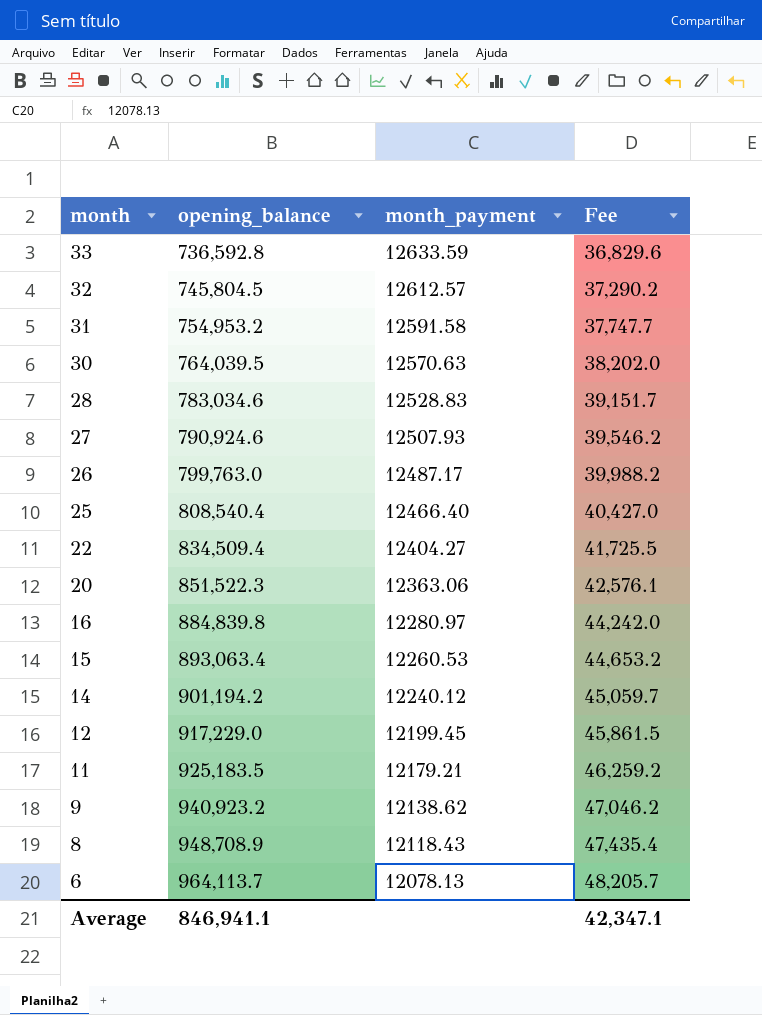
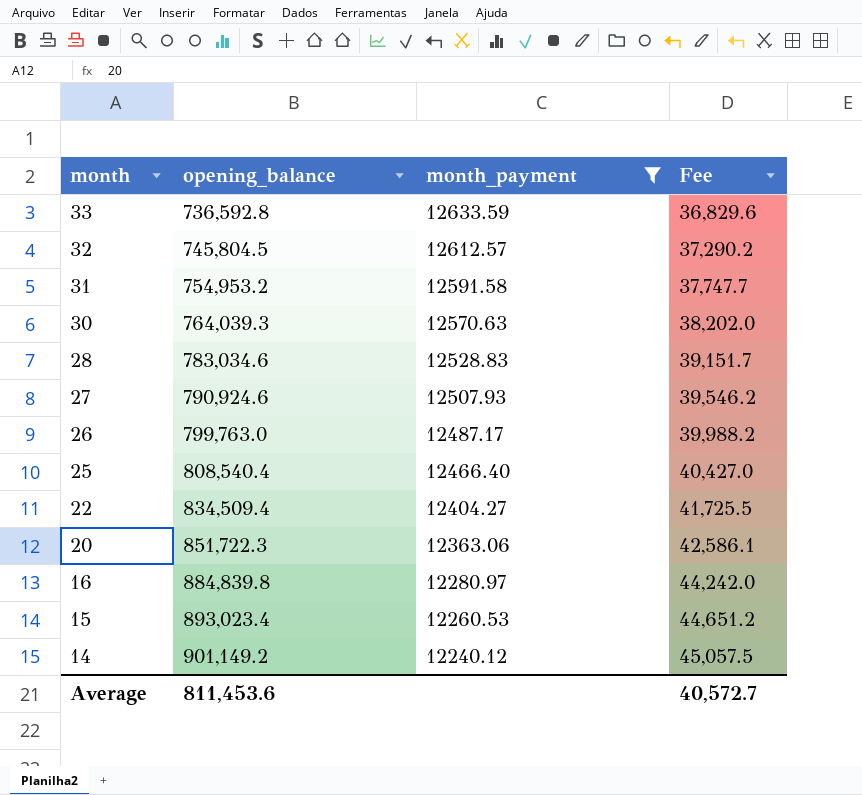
filter: none -> month_payment >= 12240.12
30 | opening_balance: 764,039.5 -> 764,039.3
20 | opening_balance: 851,522.3 -> 851,722.3
20 | Fee: 42,576.1 -> 42,586.1
15 | opening_balance: 893,063.4 -> 893,023.4
15 | Fee: 44,653.2 -> 44,651.2
14 | opening_balance: 901,194.2 -> 901,149.2
14 | Fee: 45,059.7 -> 45,057.5
Average | opening_balance: 846,941.1 -> 811,453.6
Average | Fee: 42,347.1 -> 40,572.7

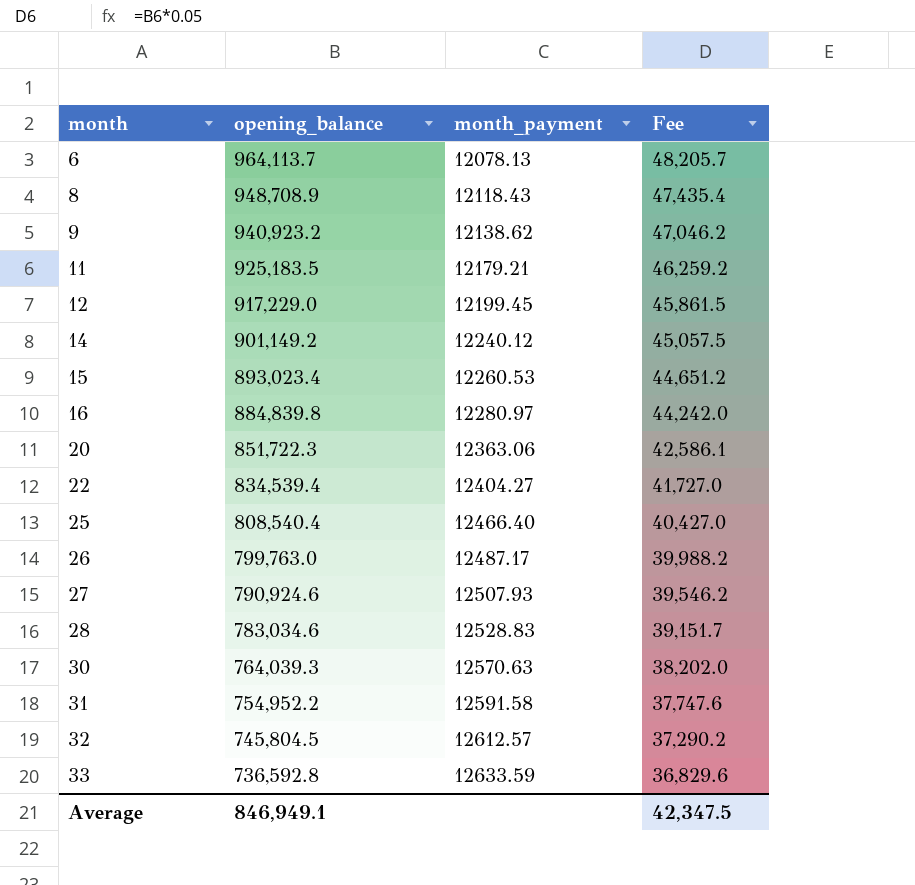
filter: month_payment >= 12240.12 -> none
row order: month descending -> month ascending
22 | opening_balance: 834,509.4 -> 834,539.4
22 | Fee: 41,725.5 -> 41,727.0
31 | opening_balance: 754,953.2 -> 754,952.2
31 | Fee: 37,747.7 -> 37,747.6
Average | opening_balance: 811,453.6 -> 846,949.1
Average | Fee: 40,572.7 -> 42,347.5

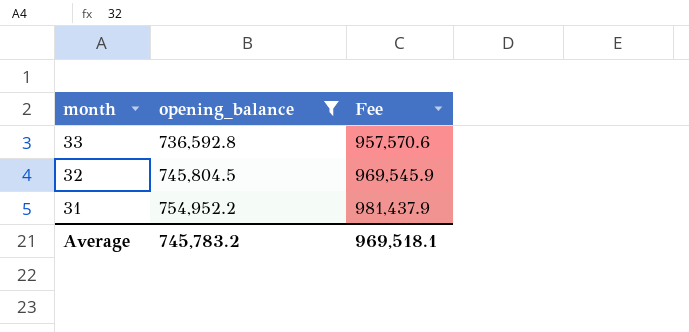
filter: none -> opening_balance <= 754,952.2
row order: month ascending -> month descending
column month_payment | position: 3 -> none
column Fee | formula: [opening_balance] * 0.05 -> [opening_balance] * 1.3
Average | opening_balance: 846,949.1 -> 745,783.2
Average | Fee: 42,347.5 -> 969,518.1

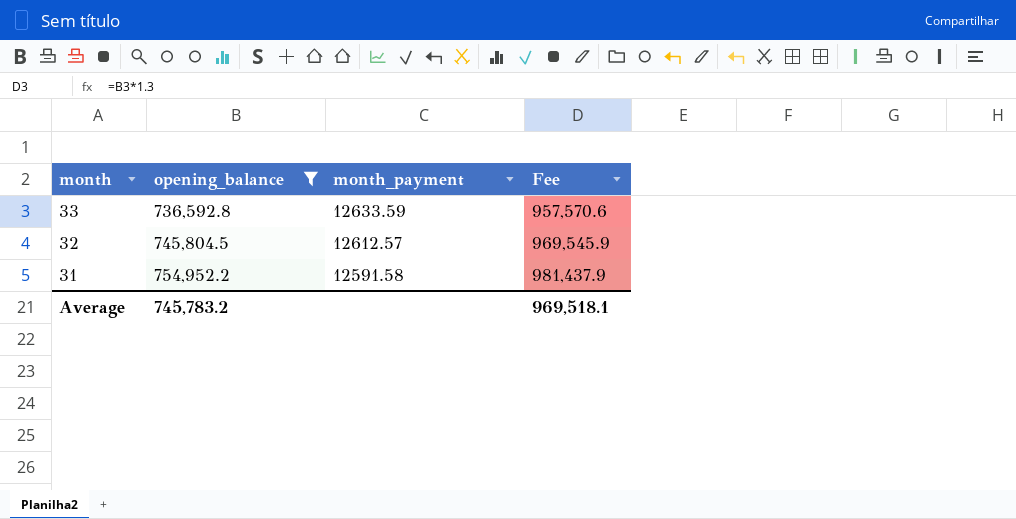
column month_payment | position: none -> 3

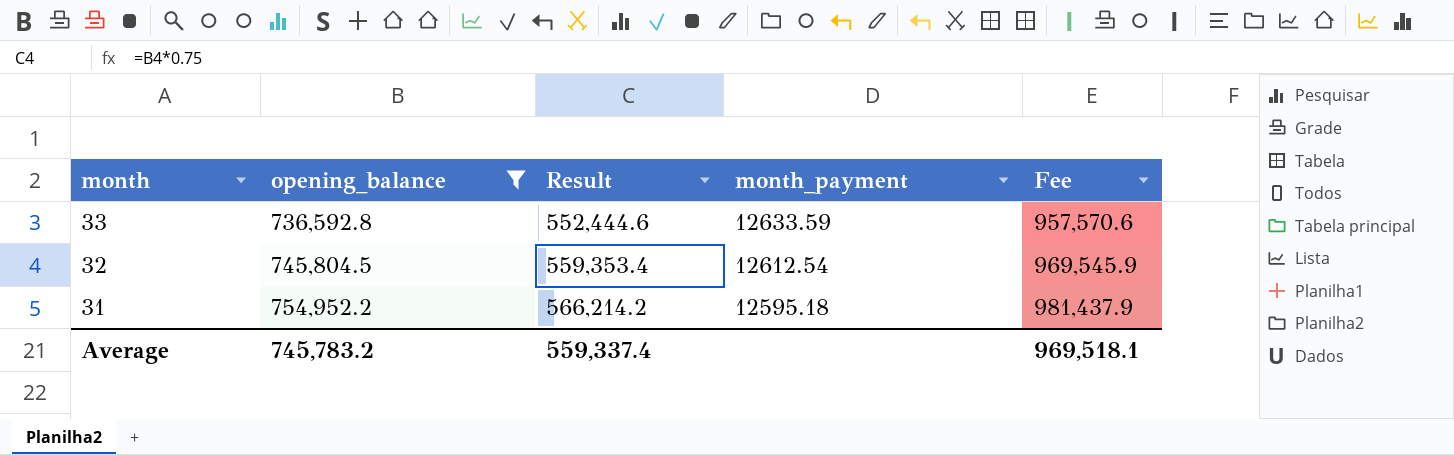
column Result | formula: none -> [opening_balance] * 0.75
32 | month_payment: 12612.57 -> 12612.54
31 | month_payment: 12591.58 -> 12595.18

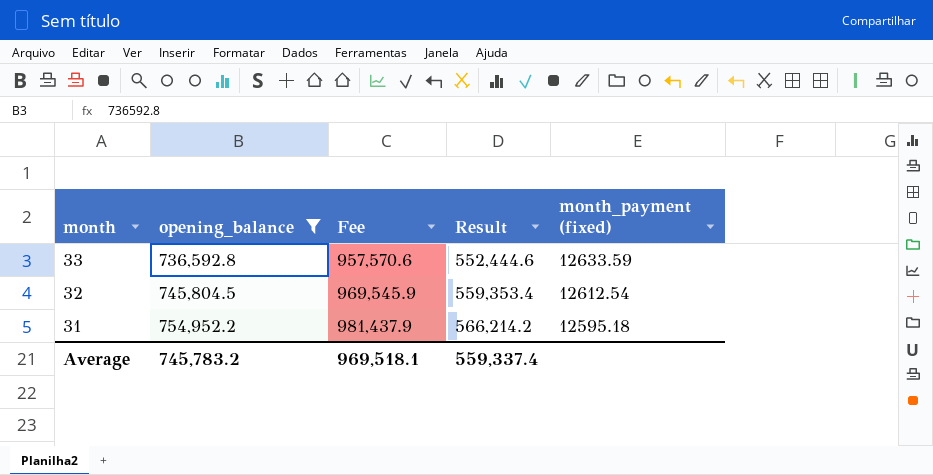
column Fee | position: 5 -> 3
column name: month_payment -> month_payment (fixed)

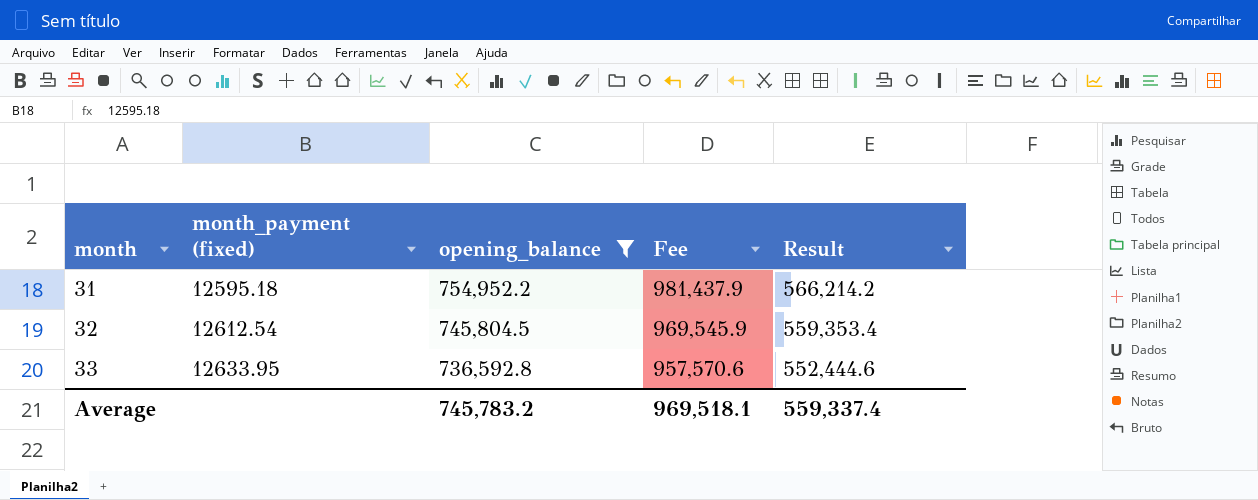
row order: month descending -> month ascending
column month_payment (fixed) | position: 5 -> 2
33 | month_payment (fixed): 12633.59 -> 12633.95

